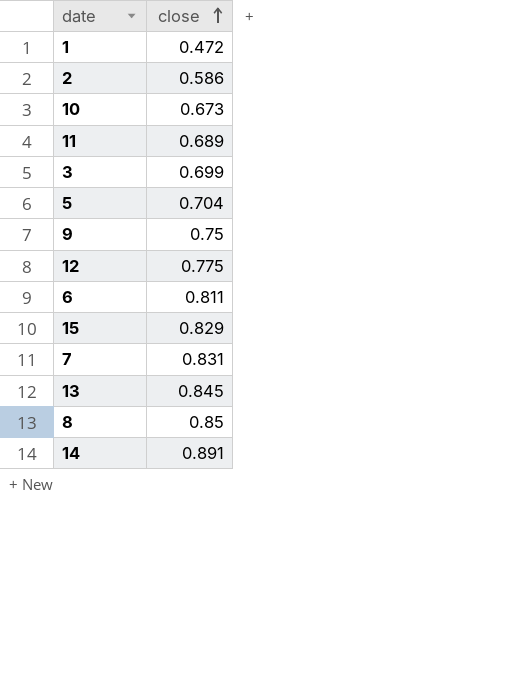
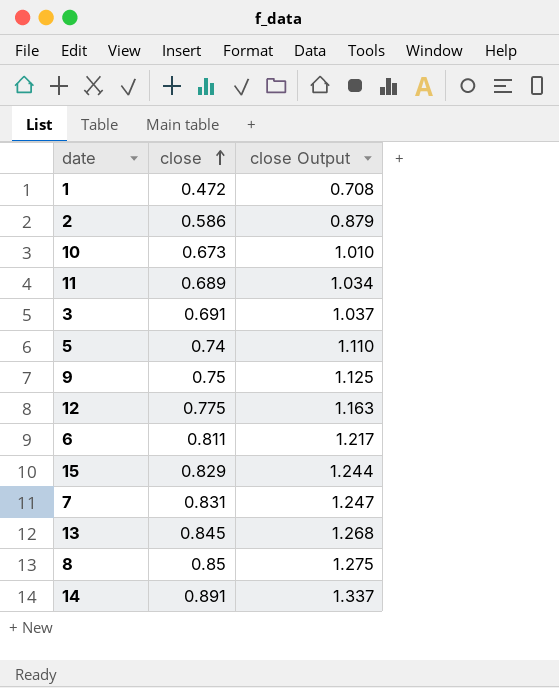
column close Output | formula: none -> [close] * 1.5
3 | close: 0.699 -> 0.691
5 | close: 0.704 -> 0.74

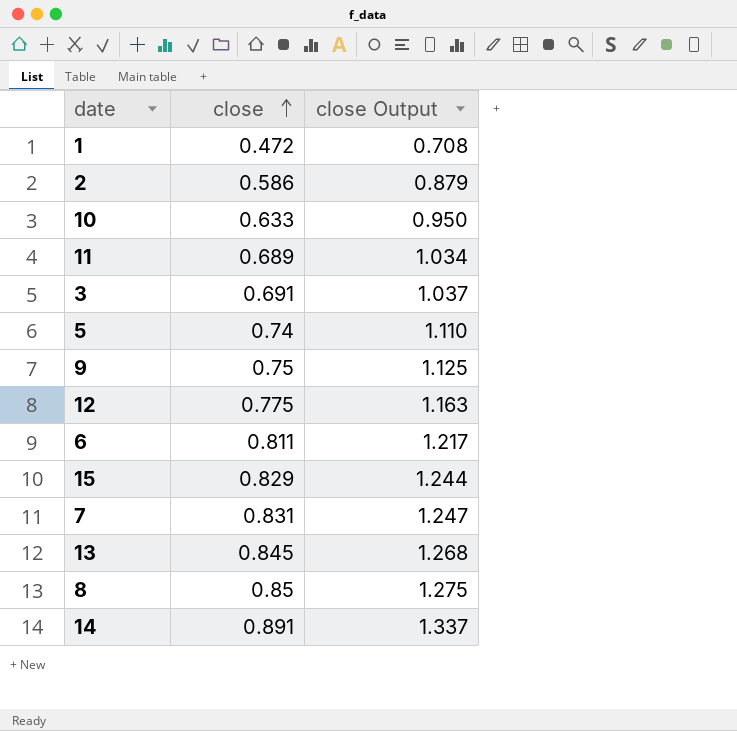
10 | close: 0.673 -> 0.633
10 | close Output: 1.010 -> 0.950

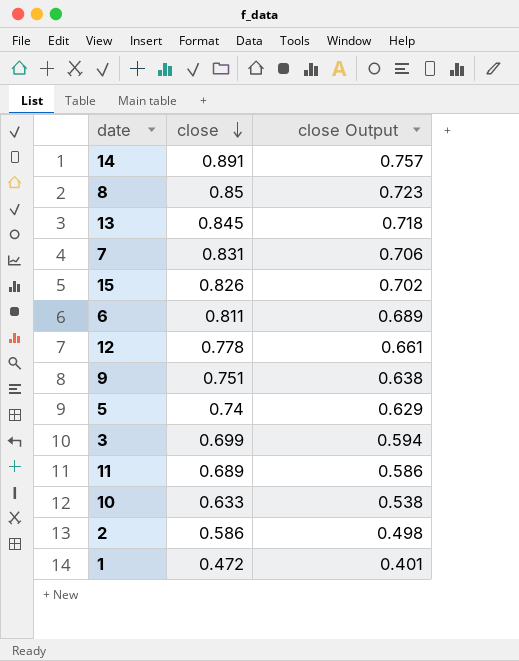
row order: close ascending -> close descending
column close Output | formula: [close] * 1.5 -> [close] * 0.85
15 | close: 0.829 -> 0.826
12 | close: 0.775 -> 0.778
9 | close: 0.75 -> 0.751
3 | close: 0.691 -> 0.699

